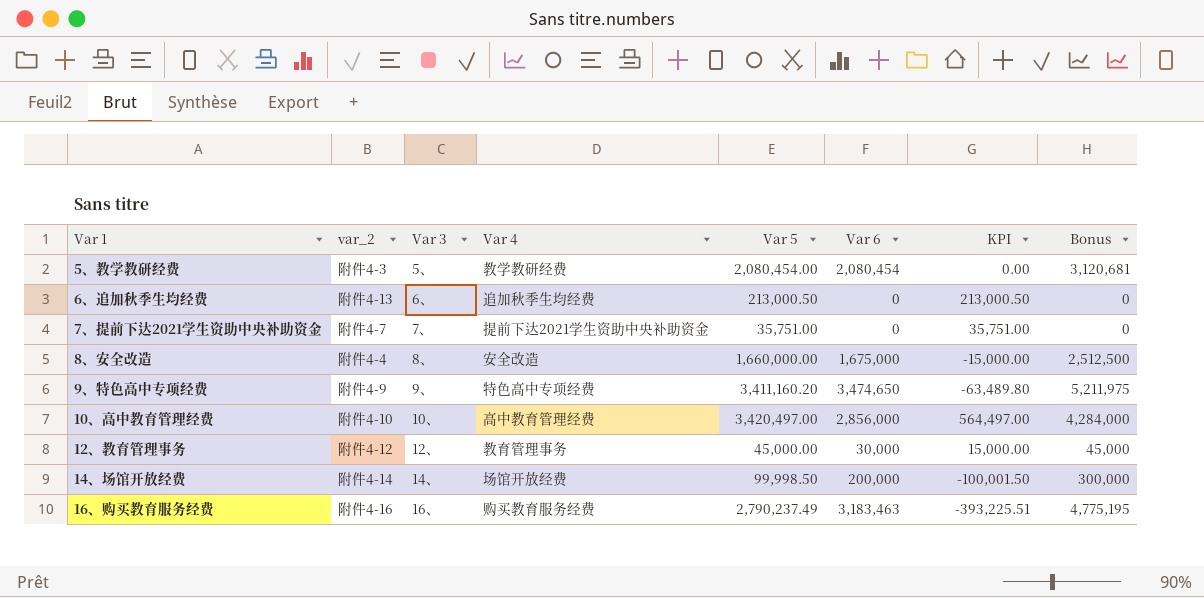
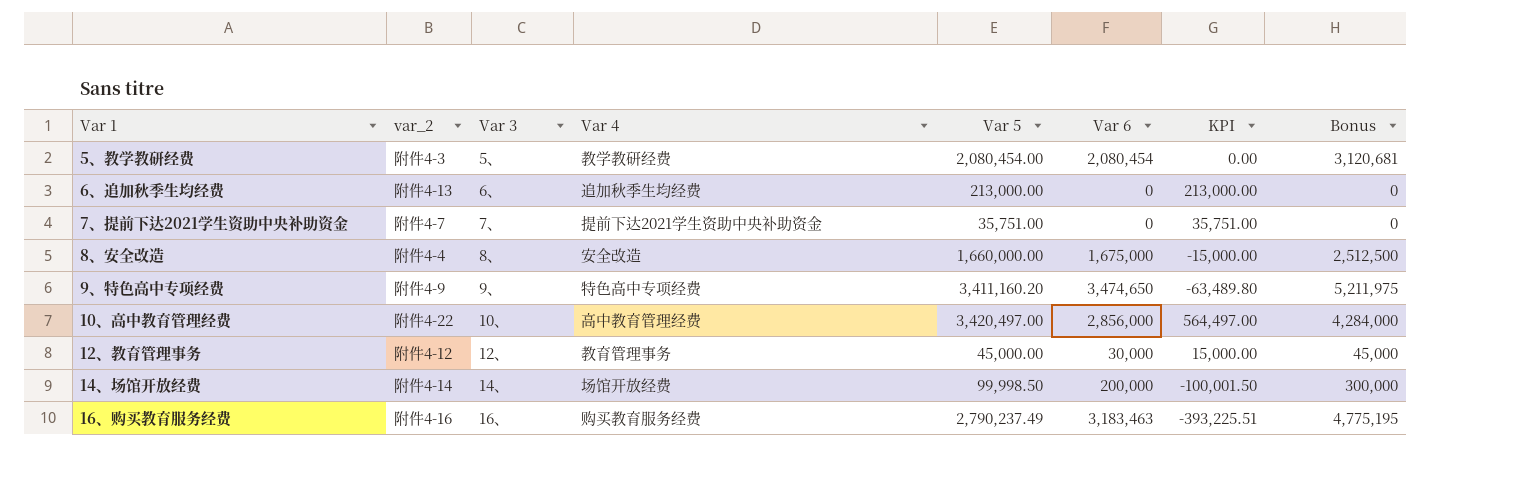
6、追加秋季生均经费 | Var 5: 213,000.50 -> 213,000.00
6、追加秋季生均经费 | KPI: 213,000.50 -> 213,000.00
10、高中教育管理经费 | var_2: 附件4-10 -> 附件4-22

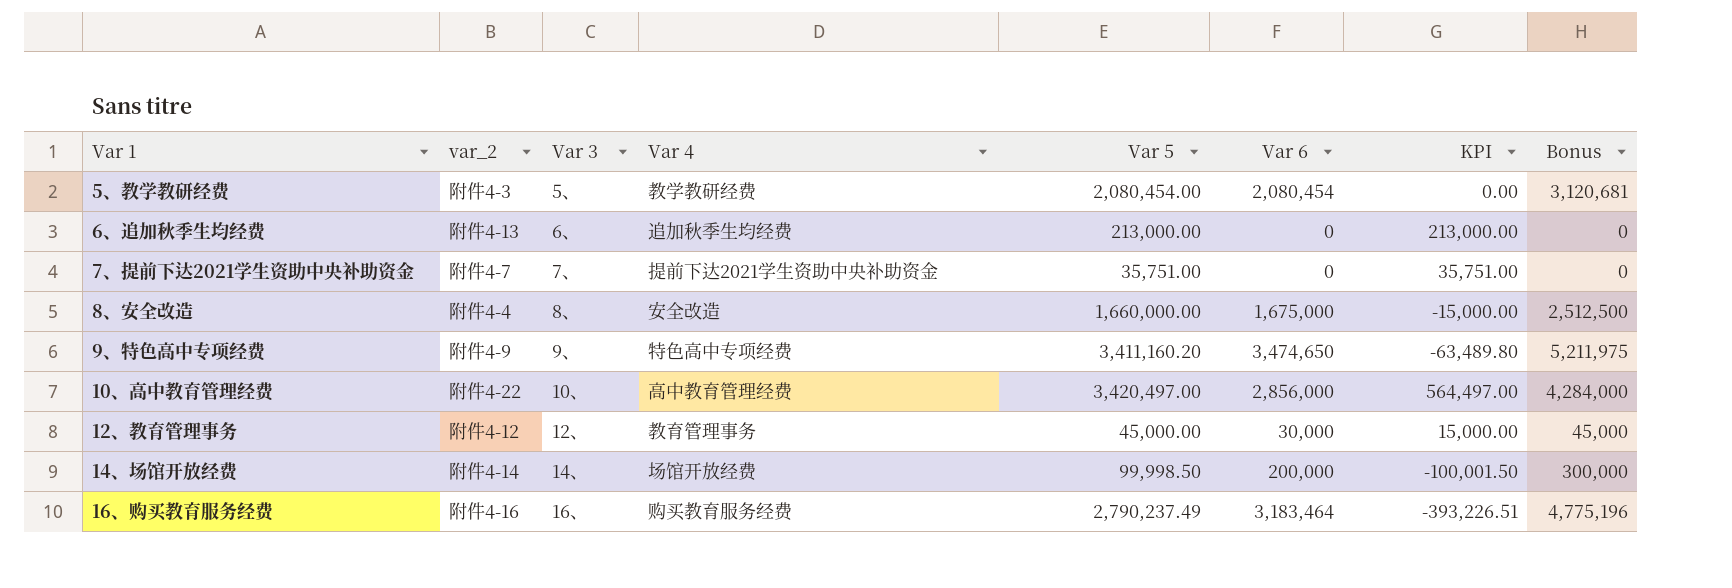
16、购买教育服务经费 | Var 6: 3,183,463 -> 3,183,464
16、购买教育服务经费 | KPI: -393,225.51 -> -393,226.51
16、购买教育服务经费 | Bonus: 4,775,195 -> 4,775,196

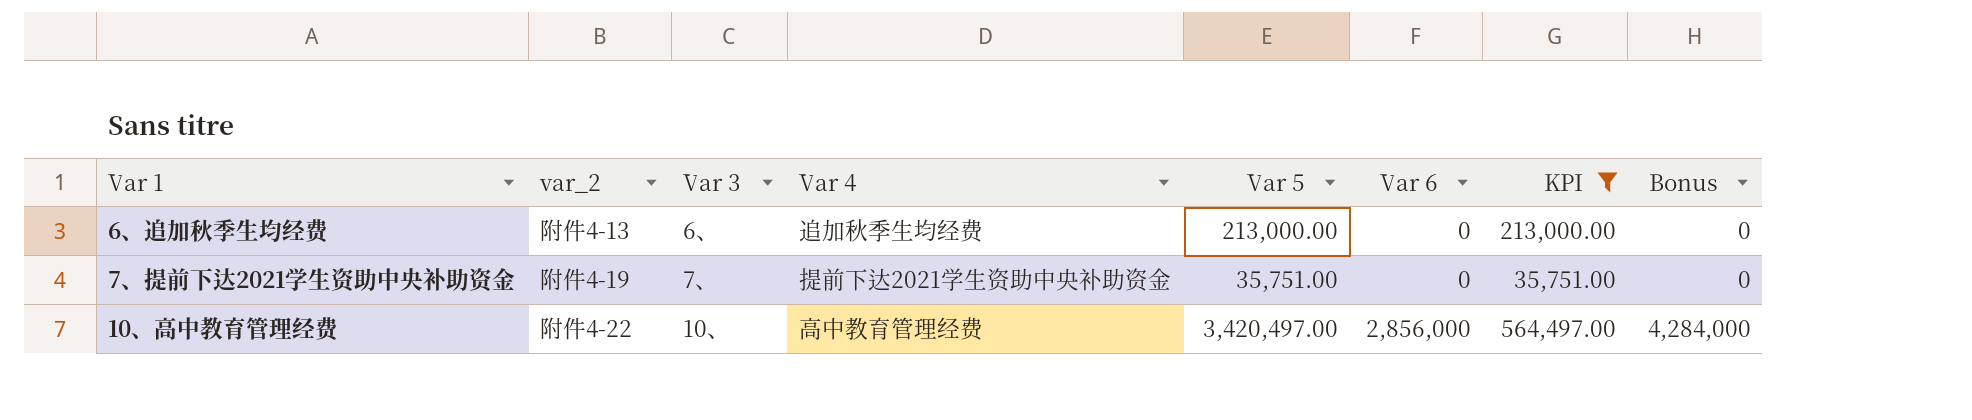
filter: none -> KPI >= 35,751.00
7、提前下达2021学生资助中央补助资金 | var_2: 附件4-7 -> 附件4-19

